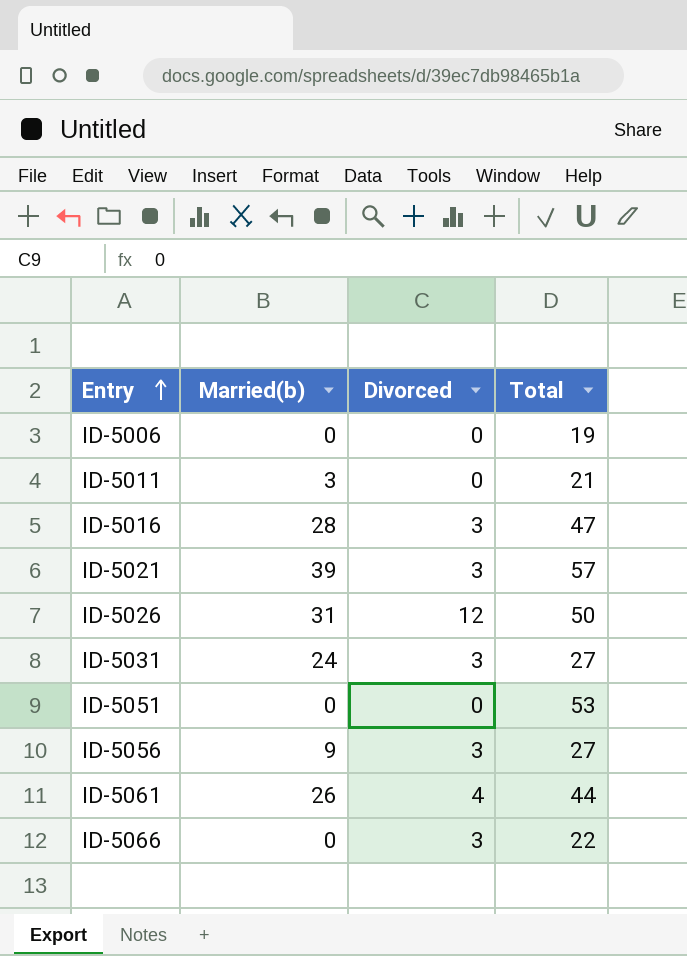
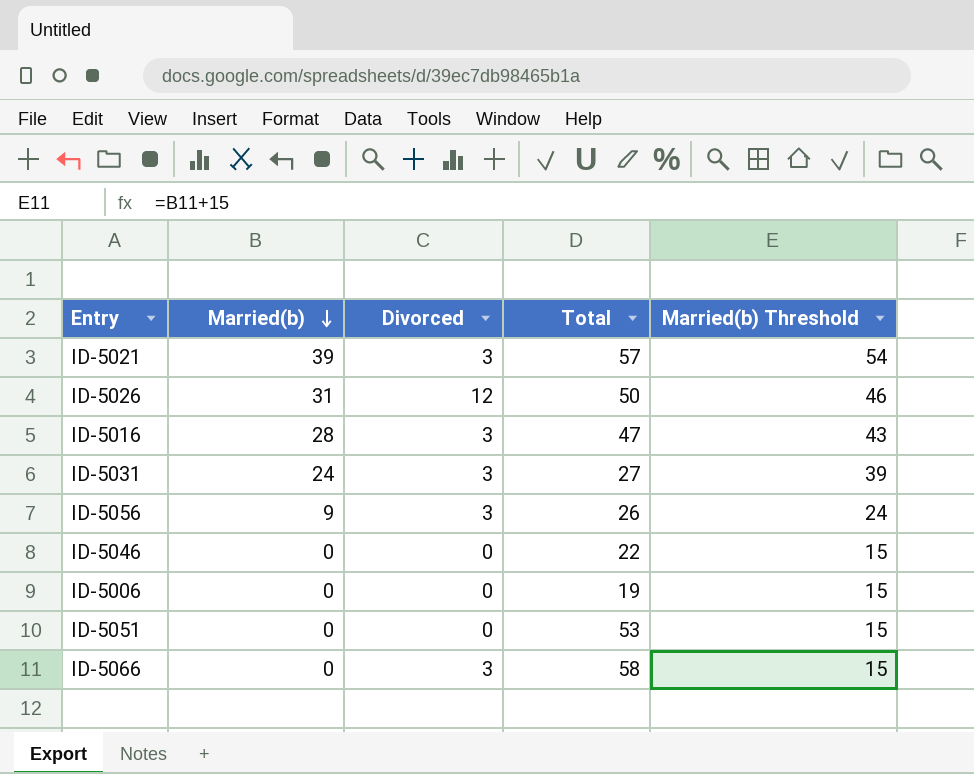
row order: Entry ascending -> Married(b) descending
column Married(b) Threshold | formula: none -> [Married(b)] + 15
row ID-5011: 3 | 0 | 21 -> none
row ID-5061: 26 | 4 | 44 -> none
ID-5056 | Total: 27 -> 26
row ID-5046: none -> 0 | 0 | 22 | 15
ID-5066 | Total: 22 -> 58

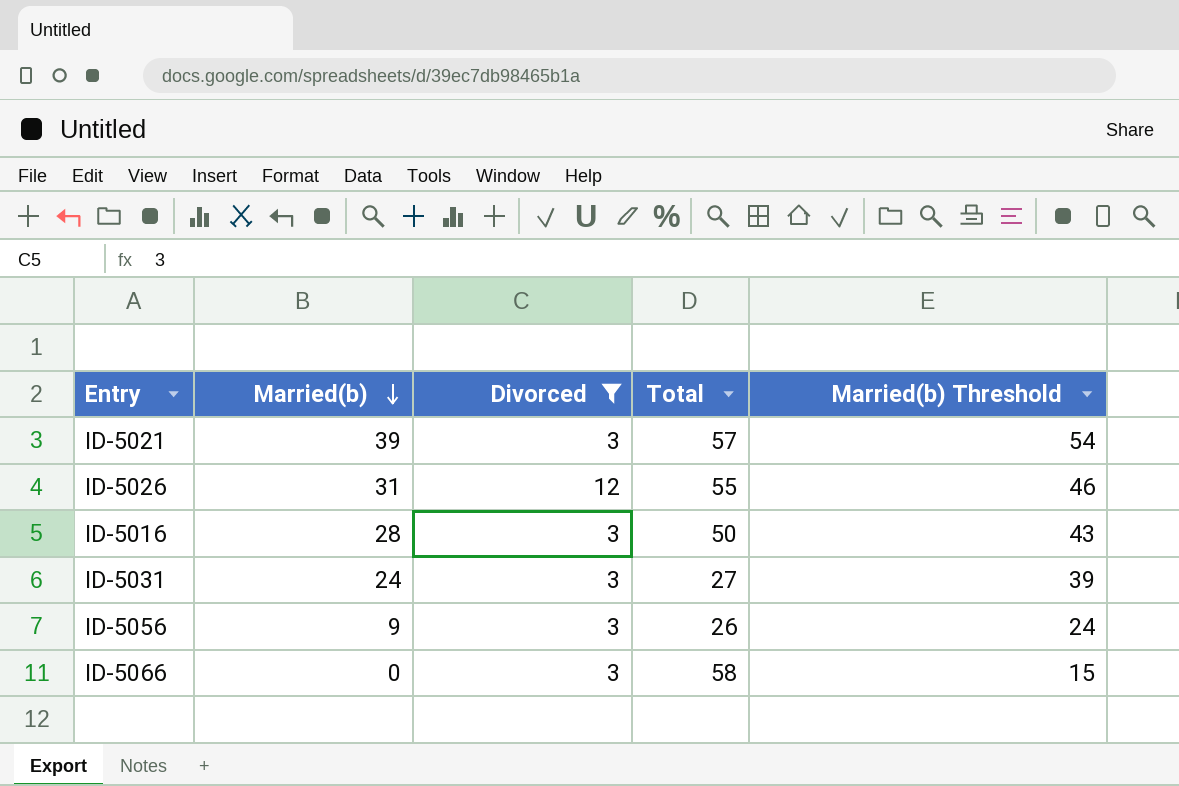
filter: none -> Divorced != 0
ID-5026 | Total: 50 -> 55
ID-5016 | Total: 47 -> 50

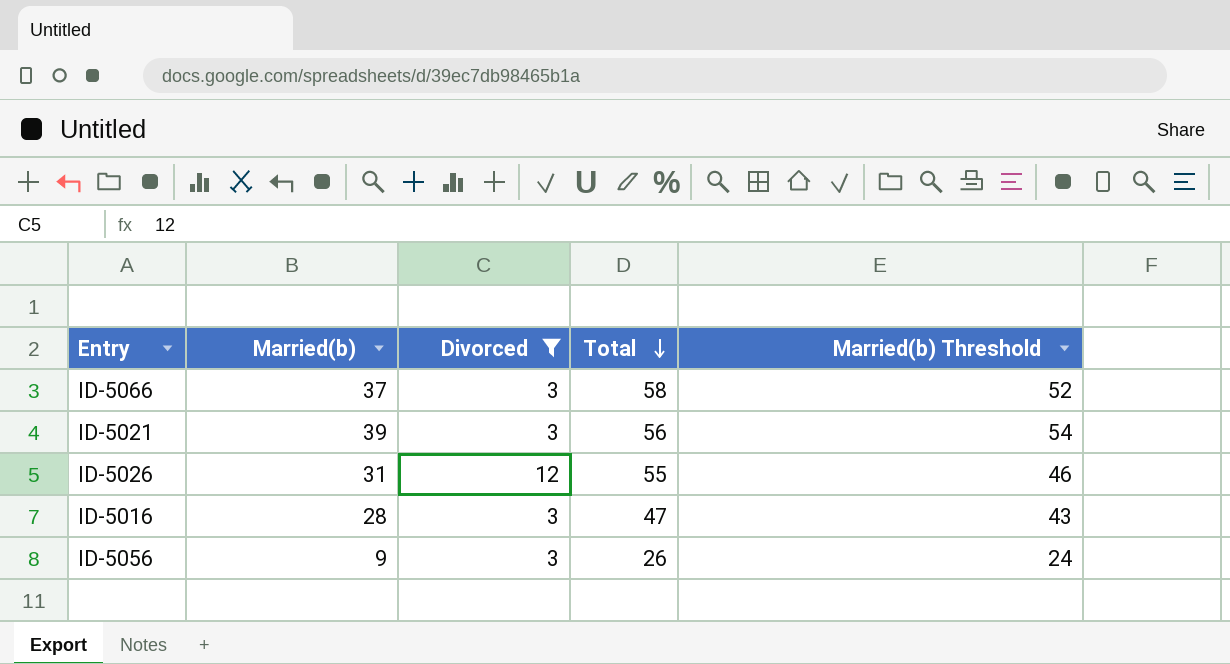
row order: Married(b) descending -> Total descending
row ID-5031: 24 | 3 | 27 | 39 -> none
ID-5066 | Married(b): 0 -> 37
ID-5066 | Married(b) Threshold: 15 -> 52
ID-5021 | Total: 57 -> 56
ID-5016 | Total: 50 -> 47

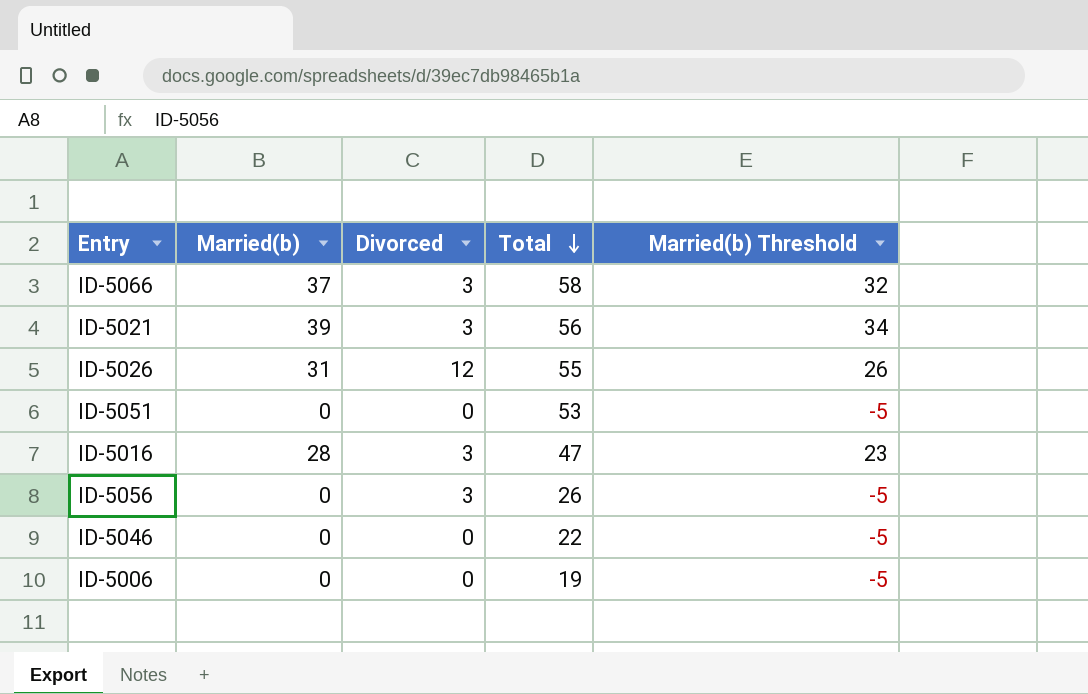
filter: Divorced != 0 -> none
column Married(b) Threshold | formula: [Married(b)] + 15 -> [Married(b)] - 5
ID-5056 | Married(b): 9 -> 0

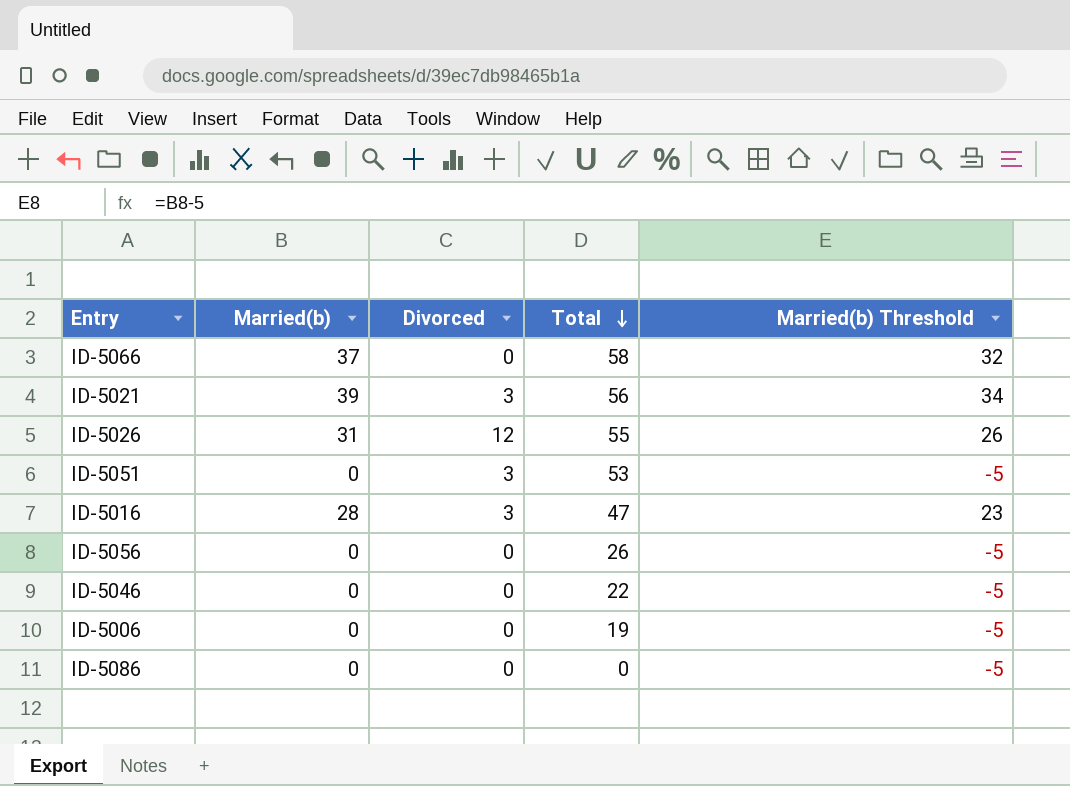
ID-5066 | Divorced: 3 -> 0
ID-5051 | Divorced: 0 -> 3
ID-5056 | Divorced: 3 -> 0
row ID-5086: none -> 0 | 0 | 0 | -5

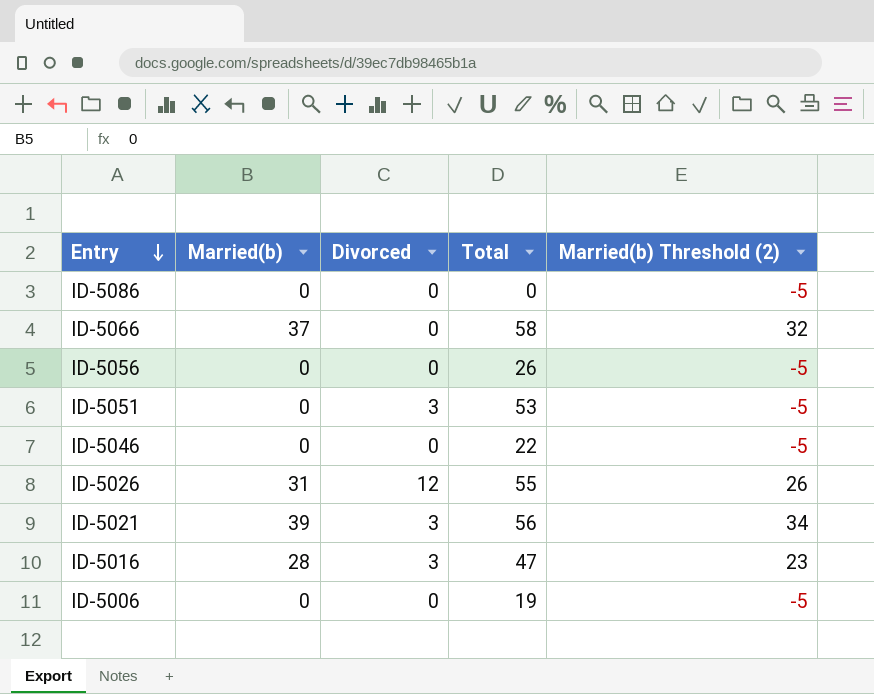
row order: Total descending -> Entry descending
column name: Married(b) Threshold -> Married(b) Threshold (2)

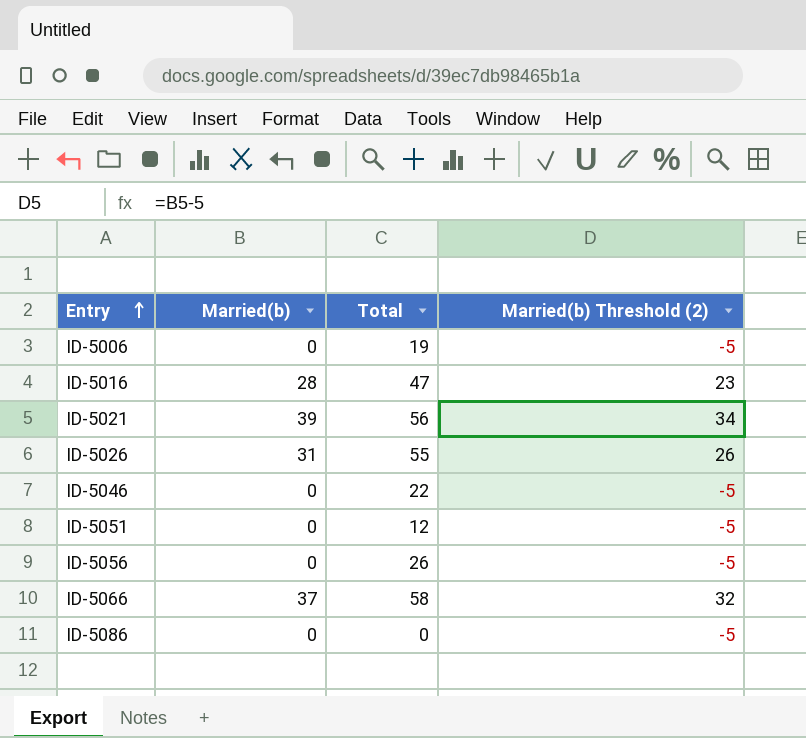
row order: Entry descending -> Entry ascending
column Divorced | position: 3 -> none
ID-5051 | Total: 53 -> 12

